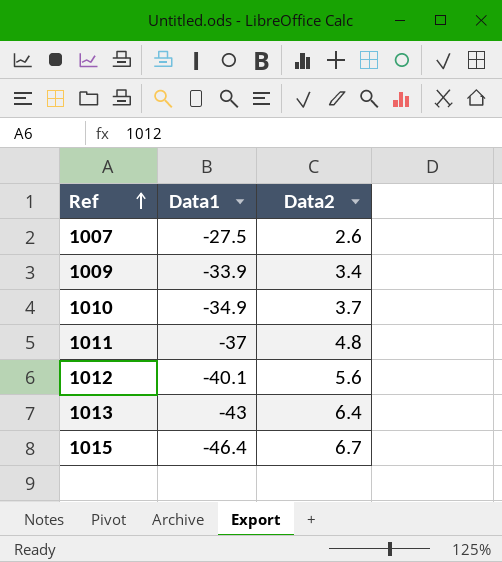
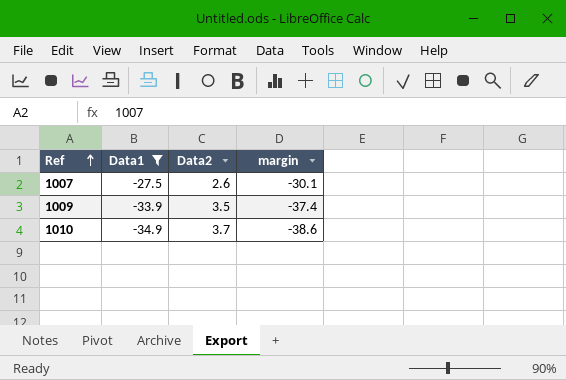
filter: none -> Data1 >= -34.9
column margin | formula: none -> [Data1] - [Data2]
1009 | Data2: 3.4 -> 3.5

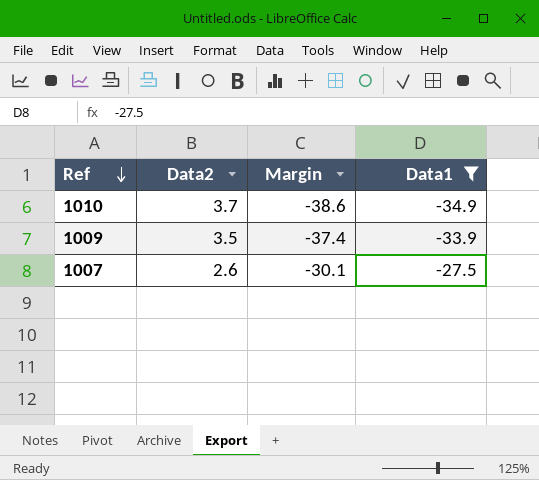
row order: Ref ascending -> Ref descending
column name: margin -> Margin
column Data1 | position: 2 -> 4

